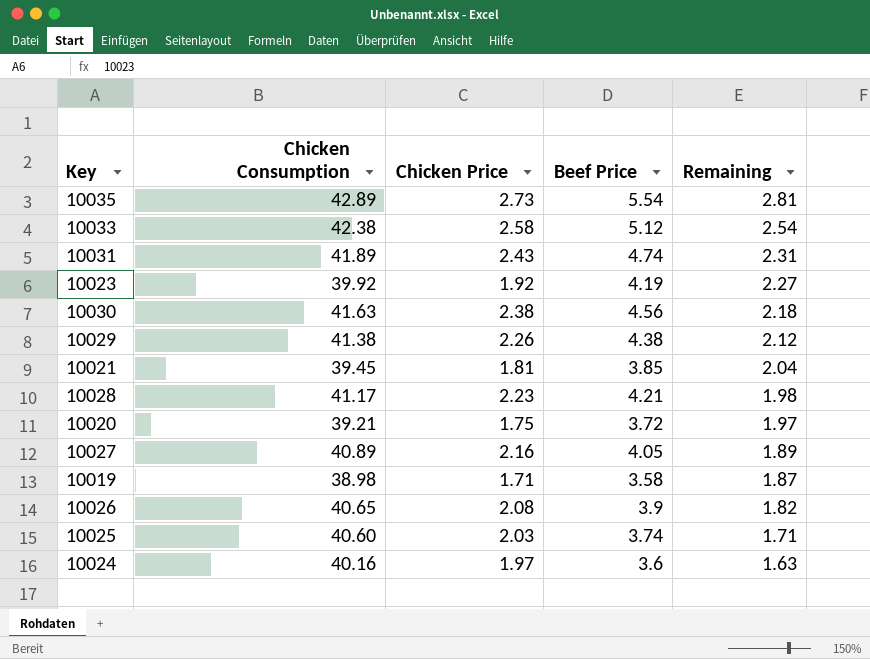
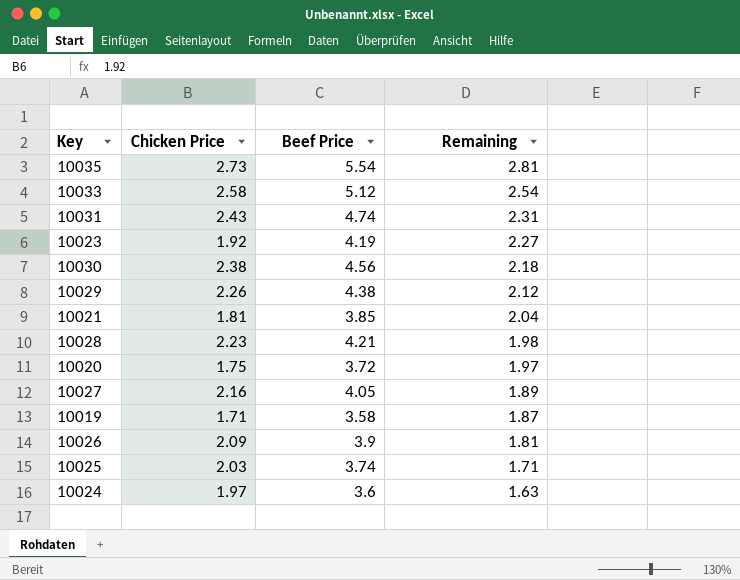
column Chicken Consumption | position: 2 -> none
10026 | Chicken Price: 2.08 -> 2.09
10026 | Remaining: 1.82 -> 1.81

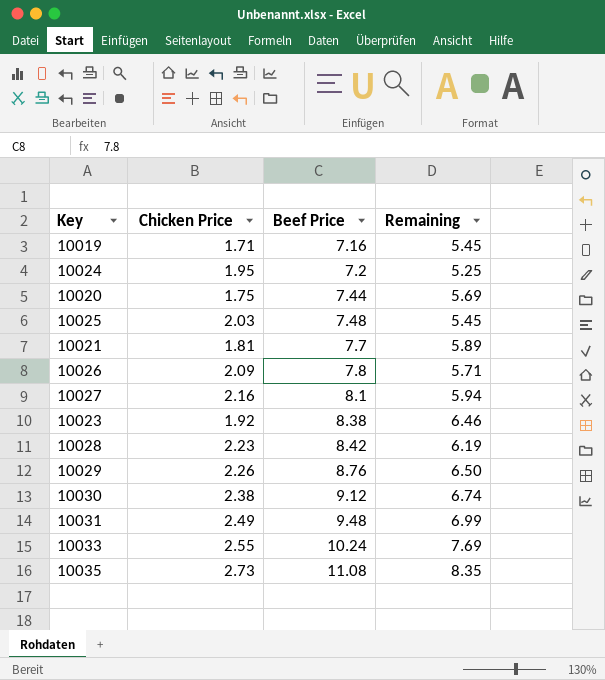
row order: Remaining descending -> Beef Price ascending
10019 | Beef Price: 3.58 -> 7.16
10019 | Remaining: 1.87 -> 5.45
10024 | Chicken Price: 1.97 -> 1.95
10024 | Beef Price: 3.6 -> 7.2
10024 | Remaining: 1.63 -> 5.25
10020 | Beef Price: 3.72 -> 7.44
10020 | Remaining: 1.97 -> 5.69
10025 | Beef Price: 3.74 -> 7.48
10025 | Remaining: 1.71 -> 5.45
10021 | Beef Price: 3.85 -> 7.7
10021 | Remaining: 2.04 -> 5.89
10026 | Beef Price: 3.9 -> 7.8
10026 | Remaining: 1.81 -> 5.71
10027 | Beef Price: 4.05 -> 8.1
10027 | Remaining: 1.89 -> 5.94
10023 | Beef Price: 4.19 -> 8.38
10023 | Remaining: 2.27 -> 6.46
10028 | Beef Price: 4.21 -> 8.42
10028 | Remaining: 1.98 -> 6.19
10029 | Beef Price: 4.38 -> 8.76
10029 | Remaining: 2.12 -> 6.50
10030 | Beef Price: 4.56 -> 9.12
10030 | Remaining: 2.18 -> 6.74
10031 | Chicken Price: 2.43 -> 2.49
10031 | Beef Price: 4.74 -> 9.48
10031 | Remaining: 2.31 -> 6.99
10033 | Chicken Price: 2.58 -> 2.55
10033 | Beef Price: 5.12 -> 10.24
10033 | Remaining: 2.54 -> 7.69
10035 | Beef Price: 5.54 -> 11.08
10035 | Remaining: 2.81 -> 8.35

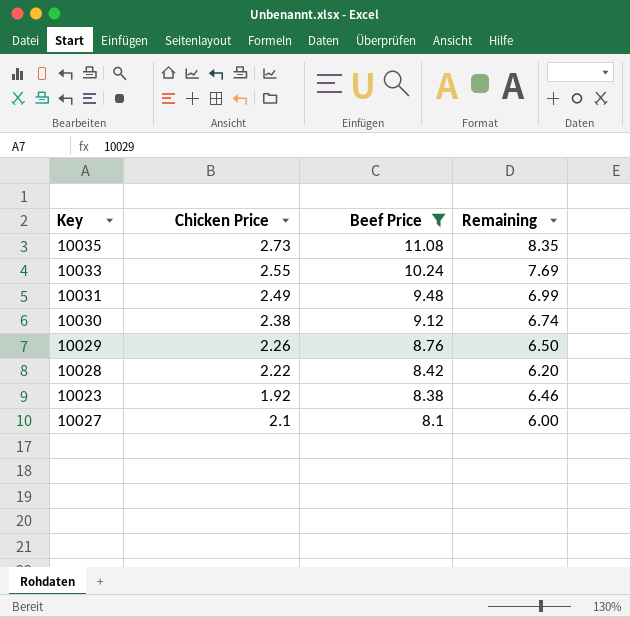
filter: none -> Beef Price >= 8.1
row order: Beef Price ascending -> Beef Price descending
10028 | Chicken Price: 2.23 -> 2.22
10028 | Remaining: 6.19 -> 6.20
10027 | Chicken Price: 2.16 -> 2.1
10027 | Remaining: 5.94 -> 6.00

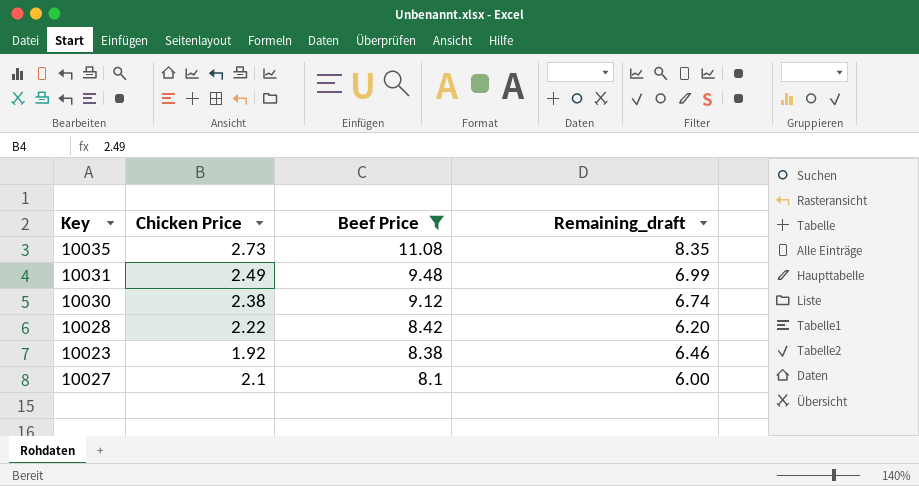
column name: Remaining -> Remaining_draft
row 10033: 2.55 | 10.24 | 7.69 -> none
row 10029: 2.26 | 8.76 | 6.50 -> none

